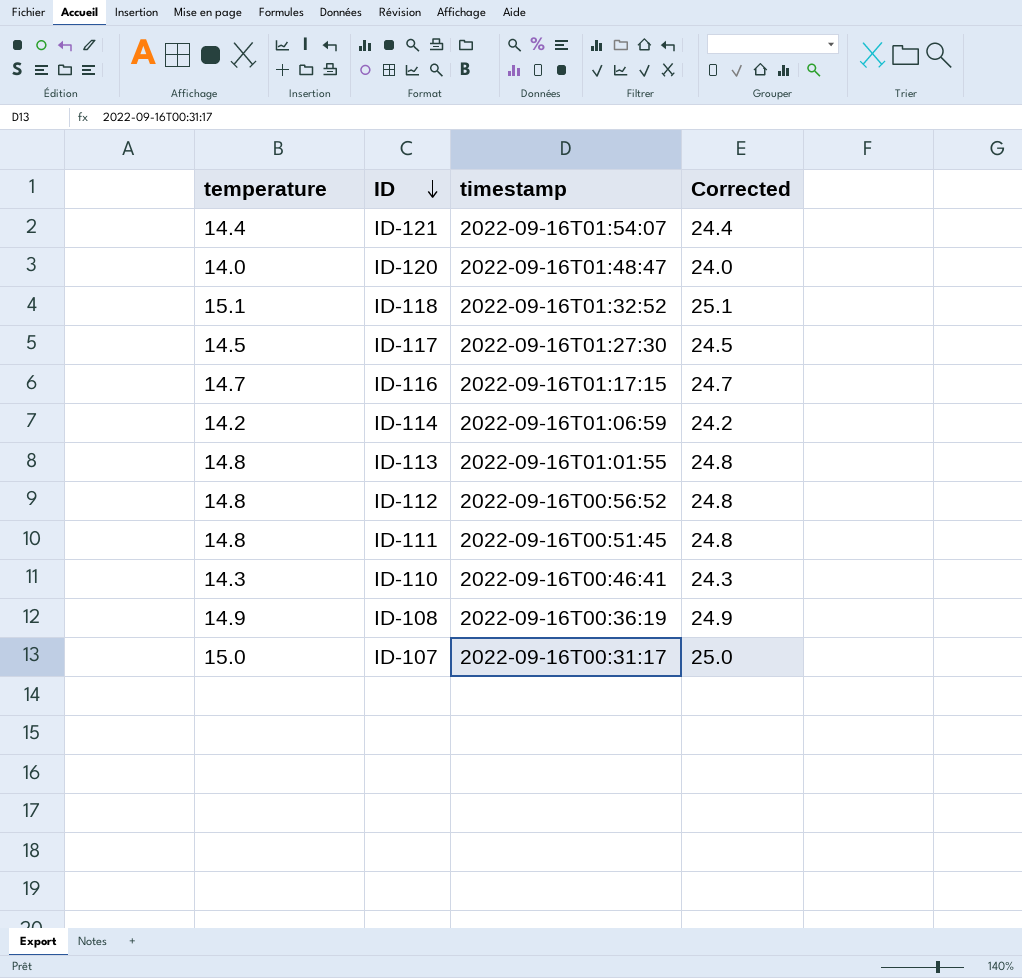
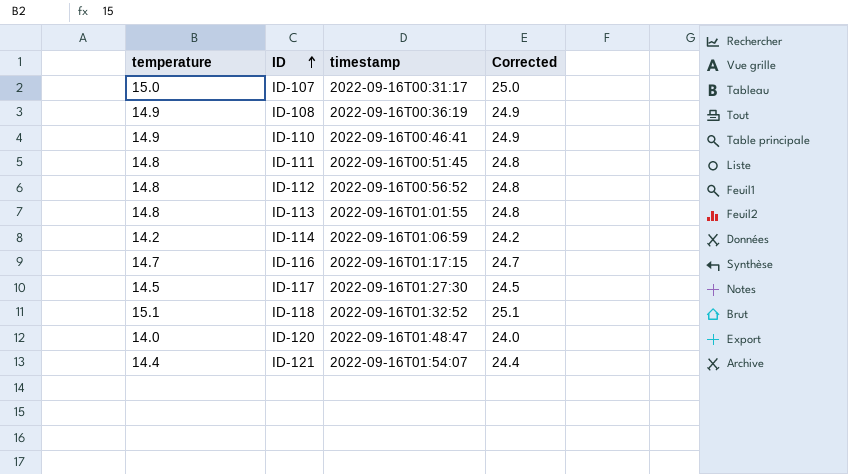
row order: ID descending -> ID ascending
ID-110 | temperature: 14.3 -> 14.9
ID-110 | Corrected: 24.3 -> 24.9

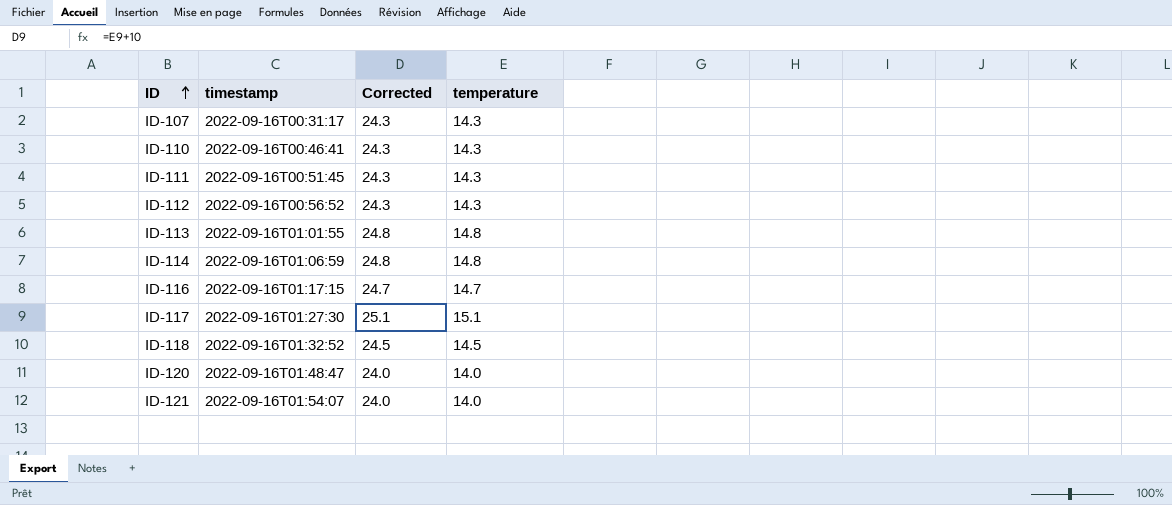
column temperature | position: 1 -> 4
row ID-108: 14.9 | 2022-09-16T00:36:19 | 24.9 -> none
ID-107 | Corrected: 25.0 -> 24.3
ID-107 | temperature: 15.0 -> 14.3
ID-110 | Corrected: 24.9 -> 24.3
ID-110 | temperature: 14.9 -> 14.3
ID-111 | Corrected: 24.8 -> 24.3
ID-111 | temperature: 14.8 -> 14.3
ID-112 | Corrected: 24.8 -> 24.3
ID-112 | temperature: 14.8 -> 14.3
ID-114 | Corrected: 24.2 -> 24.8
ID-114 | temperature: 14.2 -> 14.8
ID-117 | Corrected: 24.5 -> 25.1
ID-117 | temperature: 14.5 -> 15.1
ID-118 | Corrected: 25.1 -> 24.5
ID-118 | temperature: 15.1 -> 14.5
ID-121 | Corrected: 24.4 -> 24.0
ID-121 | temperature: 14.4 -> 14.0

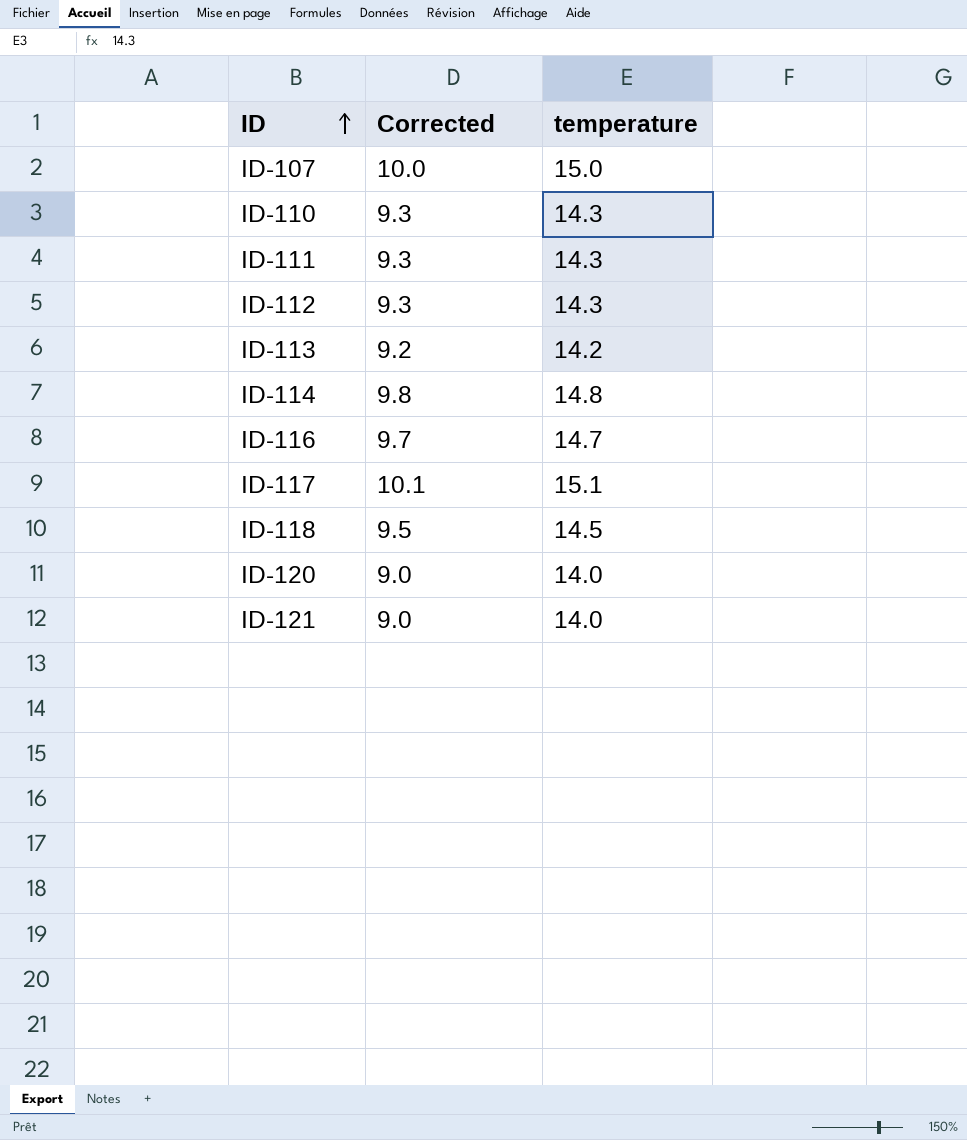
column timestamp | position: 2 -> none
column Corrected | formula: [temperature] + 10 -> [temperature] - 5
ID-107 | temperature: 14.3 -> 15.0
ID-113 | temperature: 14.8 -> 14.2

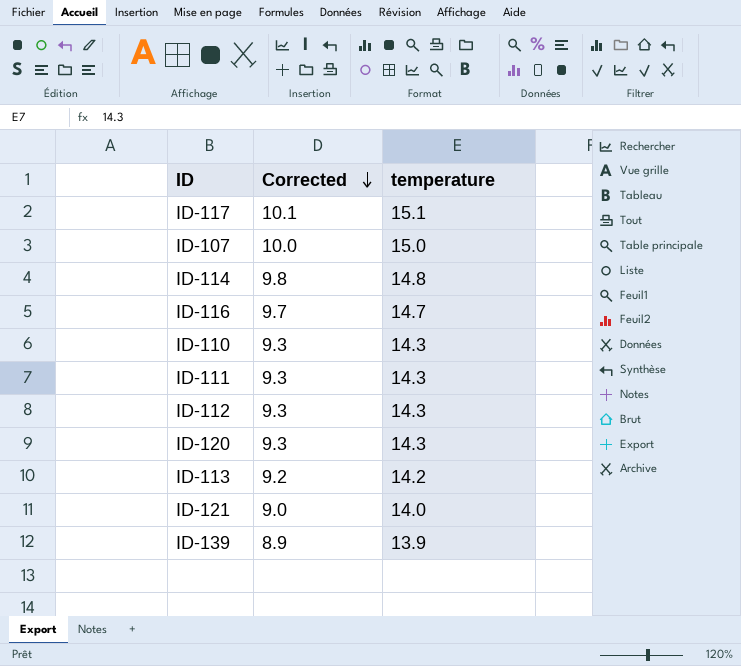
row order: ID ascending -> Corrected descending
row ID-118: 9.5 | 14.5 -> none
ID-120 | Corrected: 9.0 -> 9.3
ID-120 | temperature: 14.0 -> 14.3
row ID-139: none -> 8.9 | 13.9

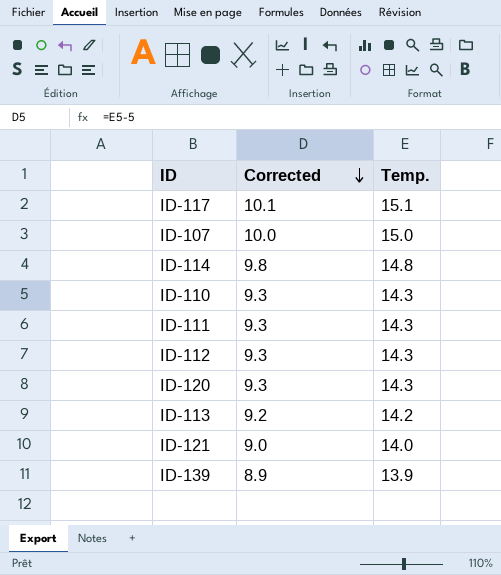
column name: temperature -> Temp.
row ID-116: 9.7 | 14.7 -> none

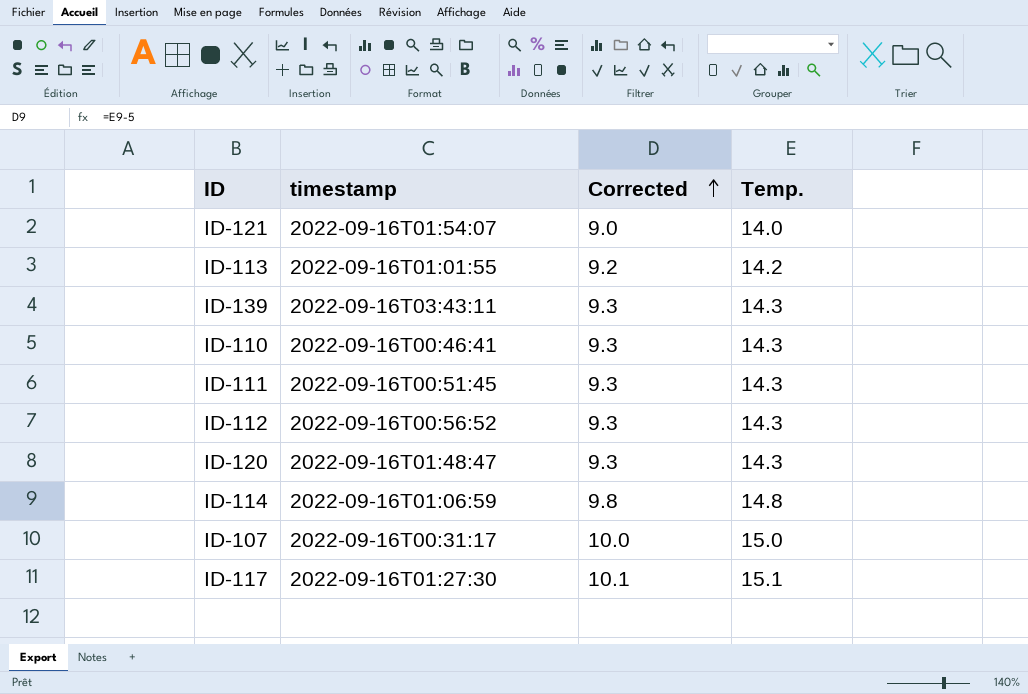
row order: Corrected descending -> Corrected ascending
column timestamp | position: none -> 2
ID-139 | Corrected: 8.9 -> 9.3
ID-139 | Temp.: 13.9 -> 14.3

